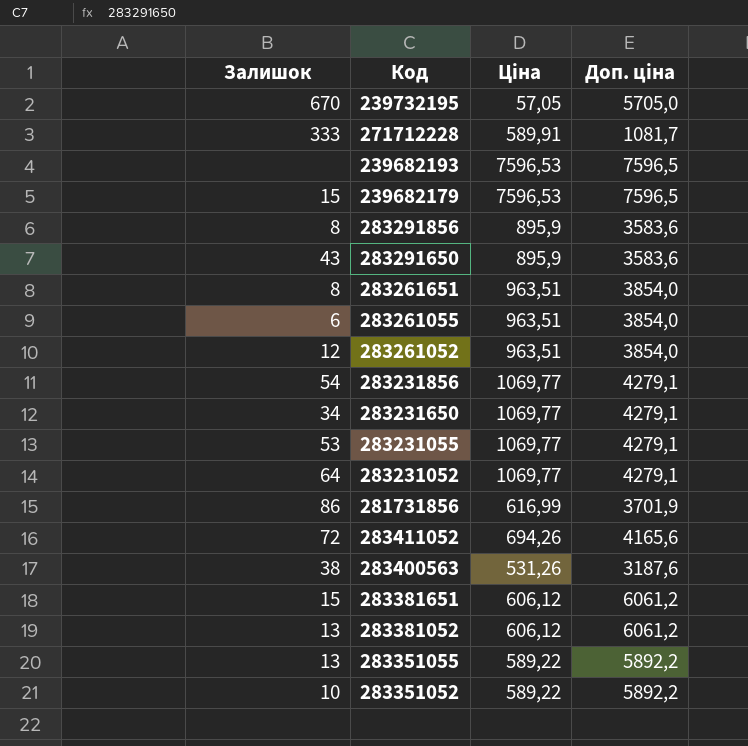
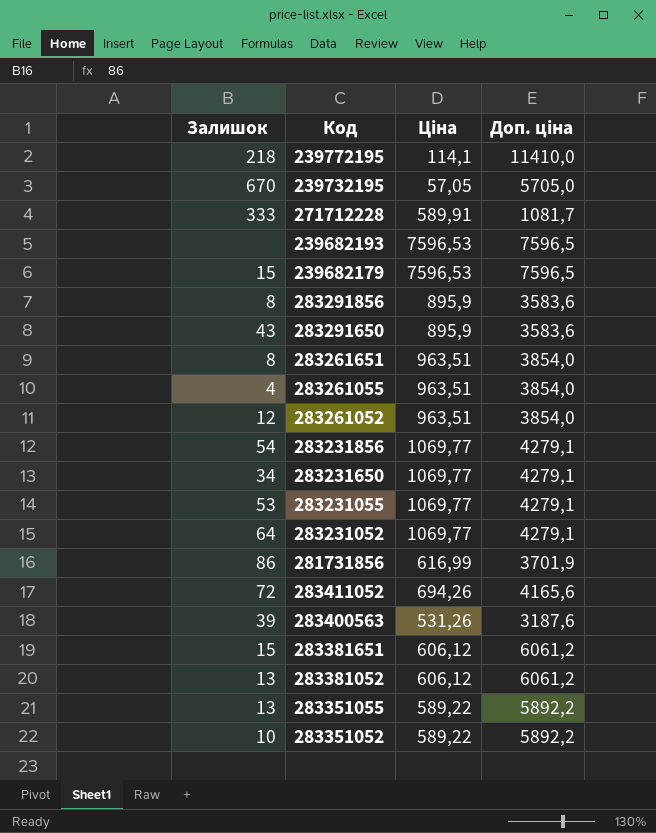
row 239772195: none -> 218 | 114,1 | 11410,0
283261055 | Залишок: 6 -> 4
283400563 | Залишок: 38 -> 39

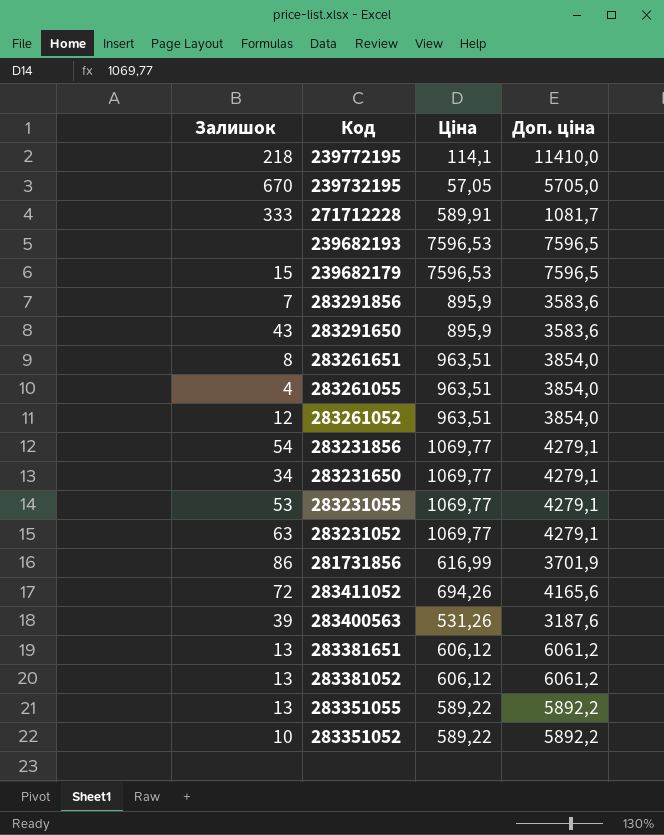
283291856 | Залишок: 8 -> 7
283231052 | Залишок: 64 -> 63
283381651 | Залишок: 15 -> 13

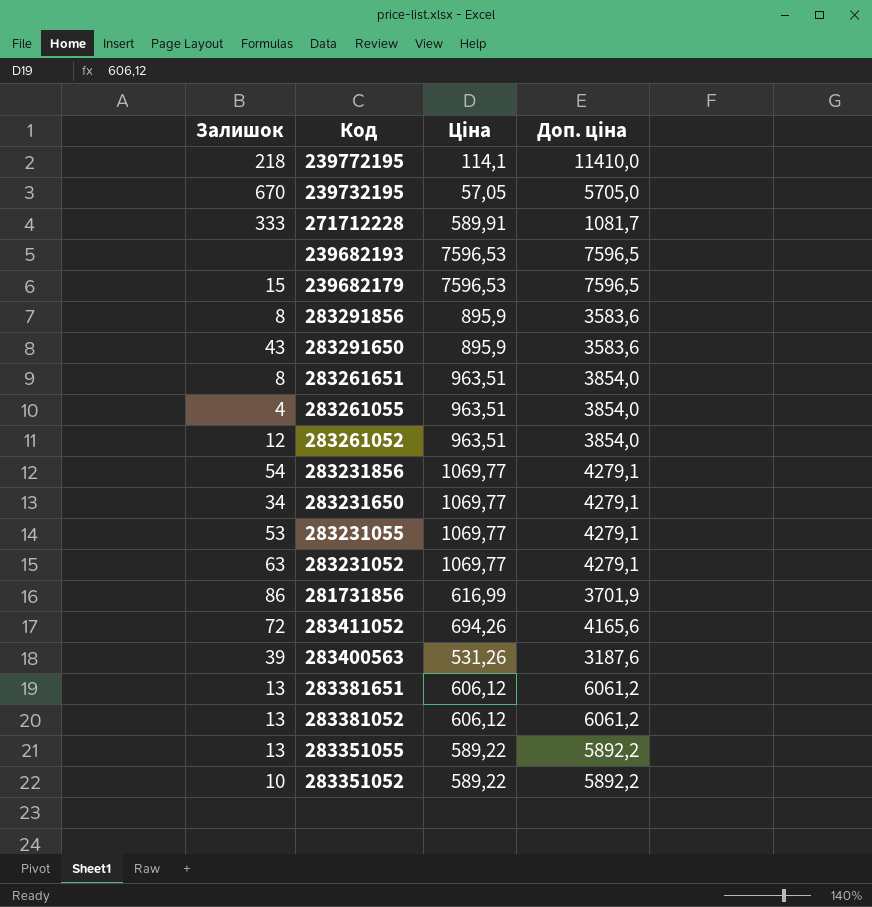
283291856 | Залишок: 7 -> 8

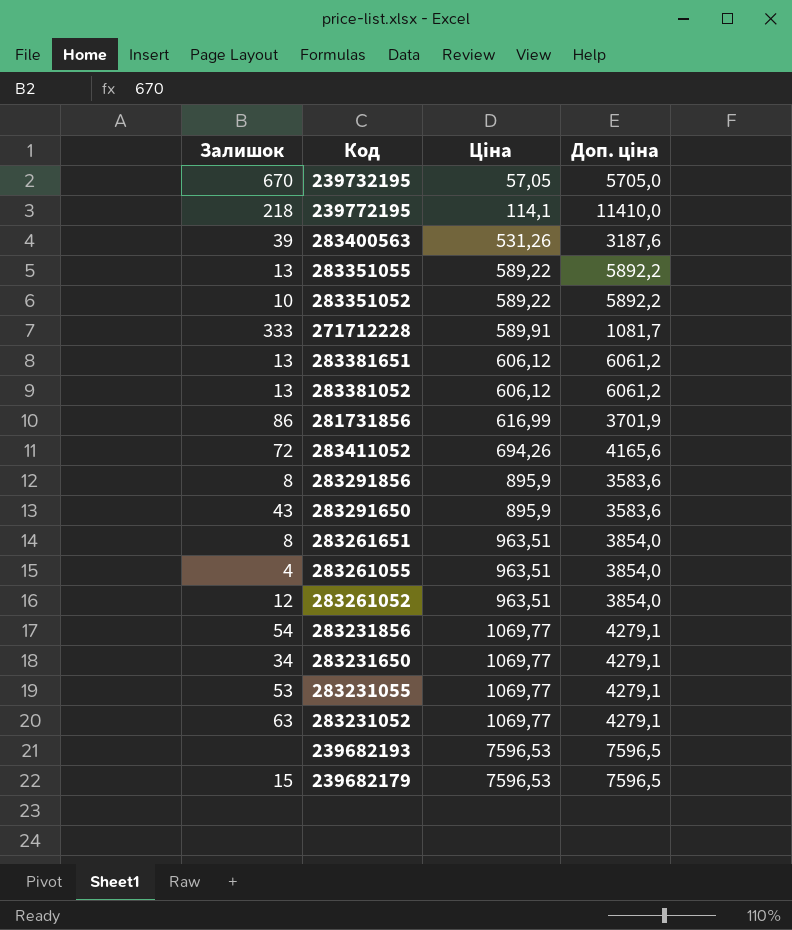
row order: none -> Ціна ascending

